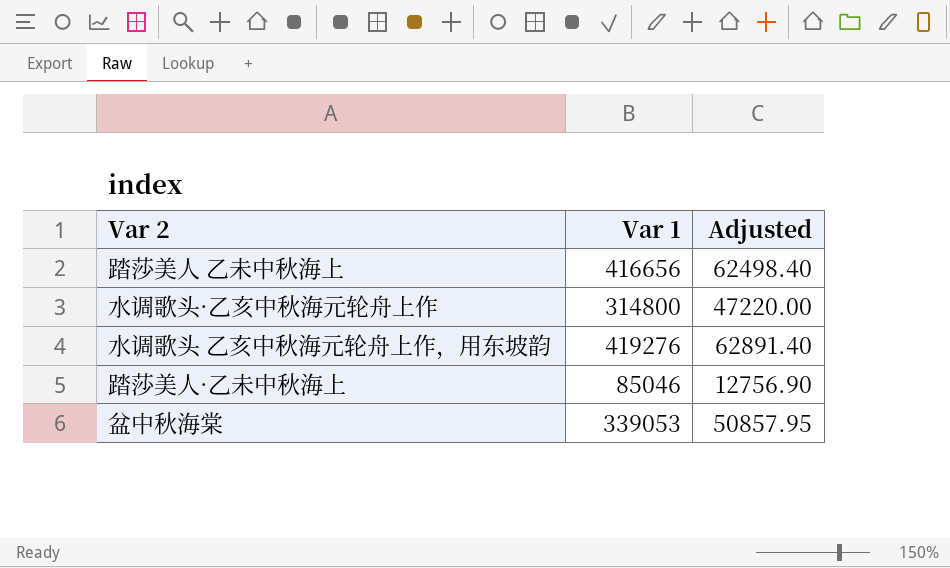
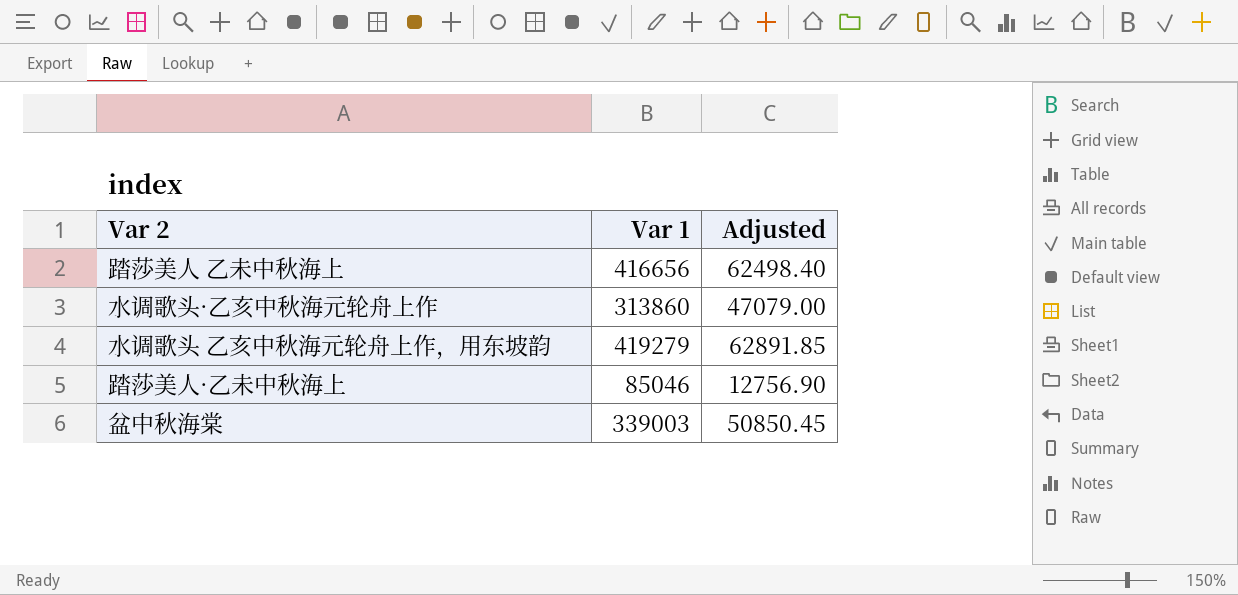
水调歌头·乙亥中秋海元轮舟上作 | Var 1: 314800 -> 313860
水调歌头·乙亥中秋海元轮舟上作 | Adjusted: 47220.00 -> 47079.00
水调歌头 乙亥中秋海元轮舟上作，用东坡韵 | Var 1: 419276 -> 419279
水调歌头 乙亥中秋海元轮舟上作，用东坡韵 | Adjusted: 62891.40 -> 62891.85
盆中秋海棠 | Var 1: 339053 -> 339003
盆中秋海棠 | Adjusted: 50857.95 -> 50850.45

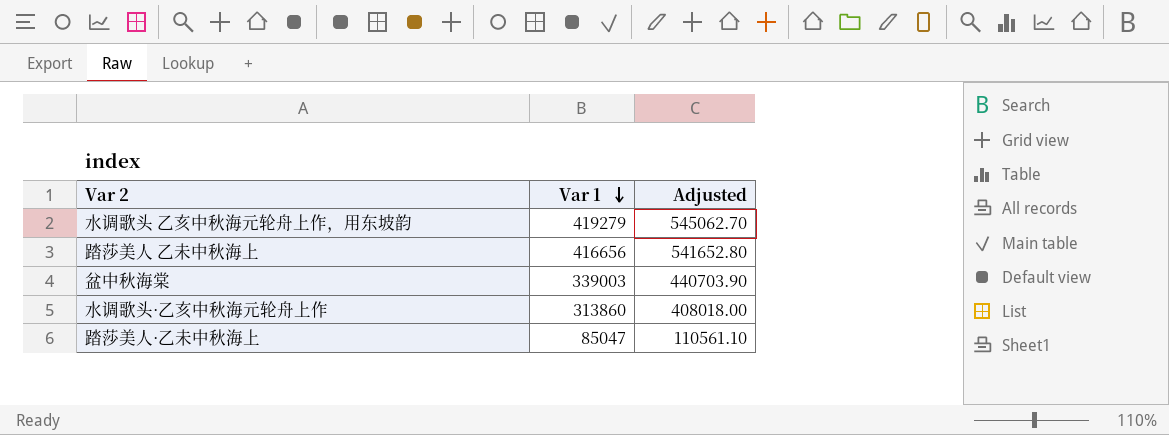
row order: none -> Var 1 descending
column Adjusted | formula: [Var 1] * 0.15 -> [Var 1] * 1.3
踏莎美人·乙未中秋海上 | Var 1: 85046 -> 85047

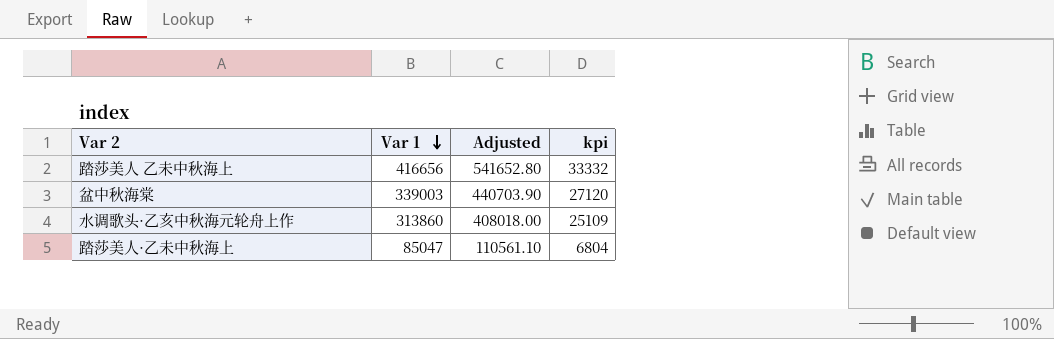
column kpi | formula: none -> [Var 1] * 0.08
row 水调歌头 乙亥中秋海元轮舟上作，用东坡韵: 419279 | 545062.70 -> none

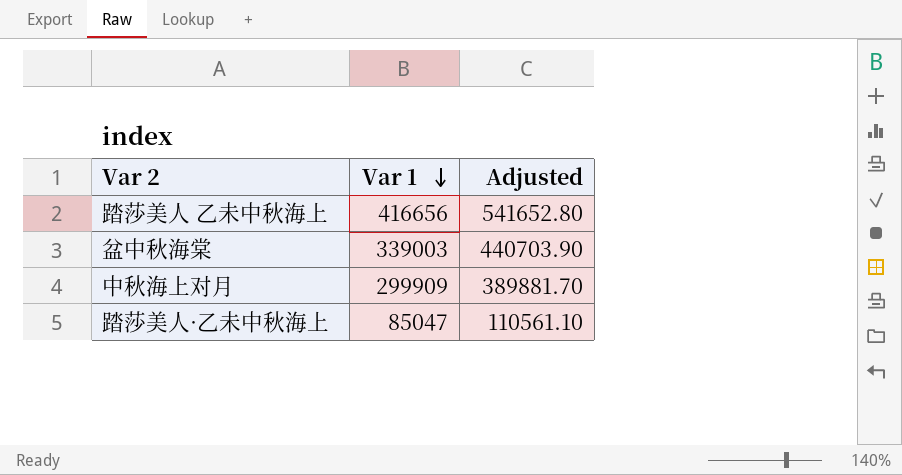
column kpi | formula: [Var 1] * 0.08 -> none
row 水调歌头·乙亥中秋海元轮舟上作: 313860 | 408018.00 | 25109 -> none
row 中秋海上对月: none -> 299909 | 389881.70

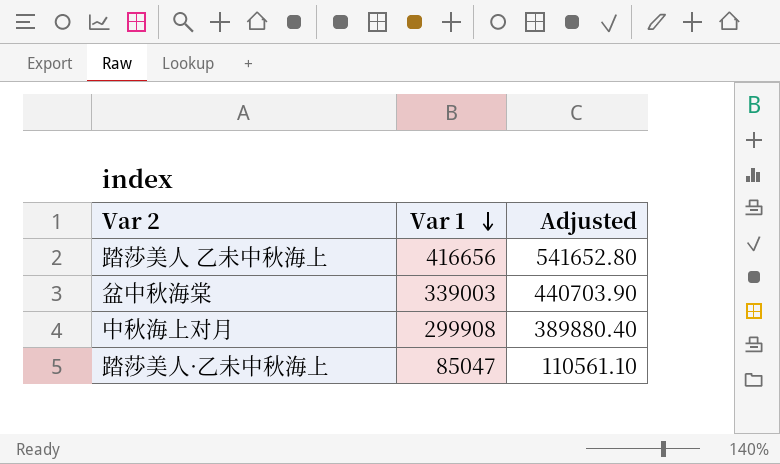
中秋海上对月 | Var 1: 299909 -> 299908
中秋海上对月 | Adjusted: 389881.70 -> 389880.40

